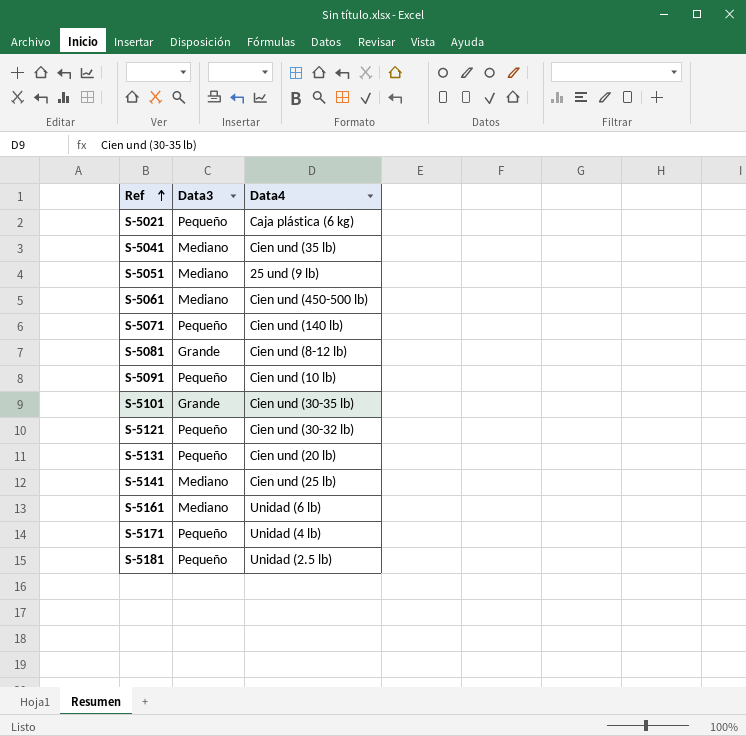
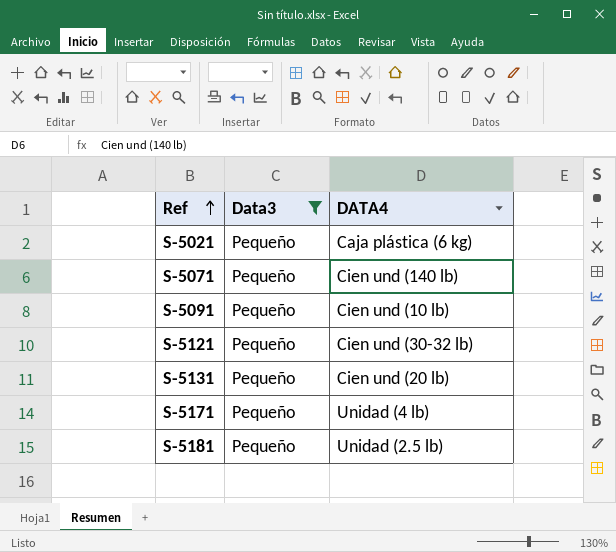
filter: none -> Data3 = Pequeño
column name: Data4 -> DATA4

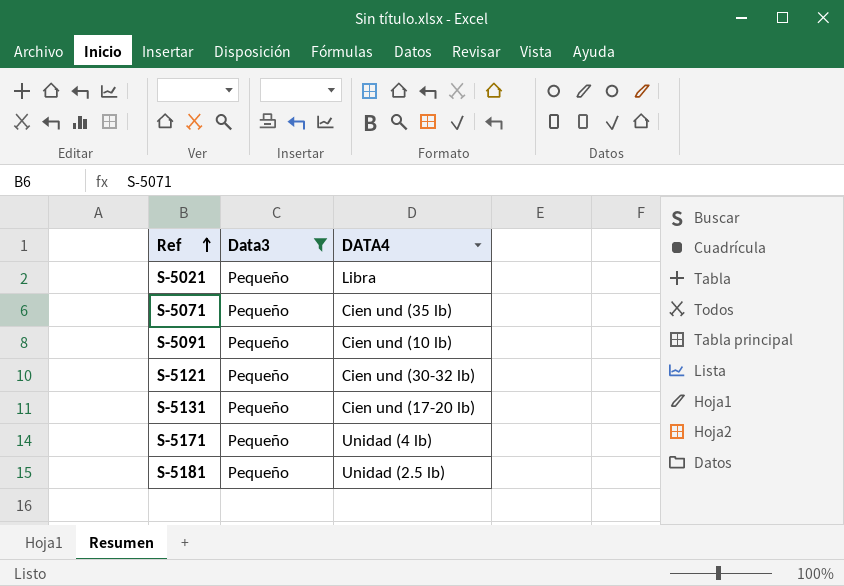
S-5021 | DATA4: Caja plástica (6 kg) -> Libra
S-5071 | DATA4: Cien und (140 lb) -> Cien und (35 lb)
S-5131 | DATA4: Cien und (20 lb) -> Cien und (17-20 lb)

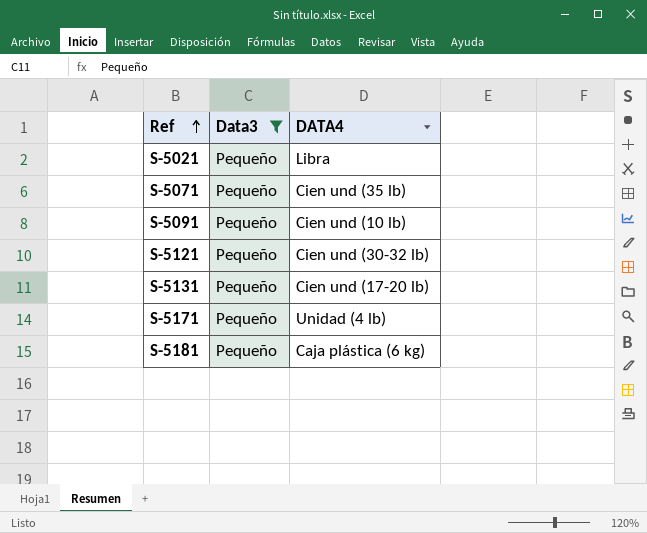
S-5181 | DATA4: Unidad (2.5 lb) -> Caja plástica (6 kg)

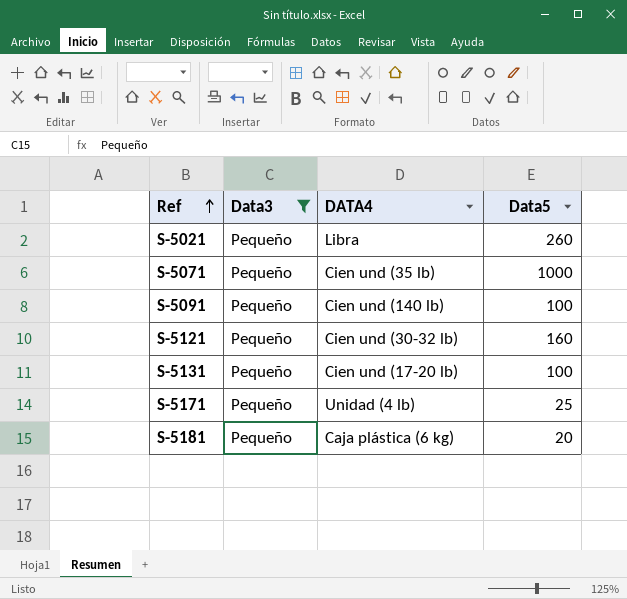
column Data5 | position: none -> 4
S-5091 | DATA4: Cien und (10 lb) -> Cien und (140 lb)

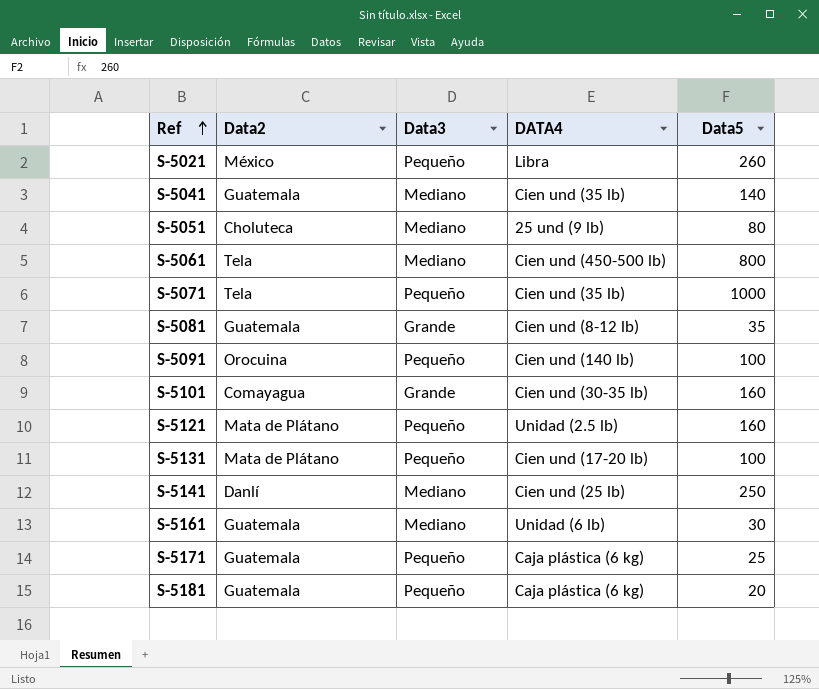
filter: Data3 = Pequeño -> none
column Data2 | position: none -> 2
S-5121 | DATA4: Cien und (30-32 lb) -> Unidad (2.5 lb)
S-5171 | DATA4: Unidad (4 lb) -> Caja plástica (6 kg)

